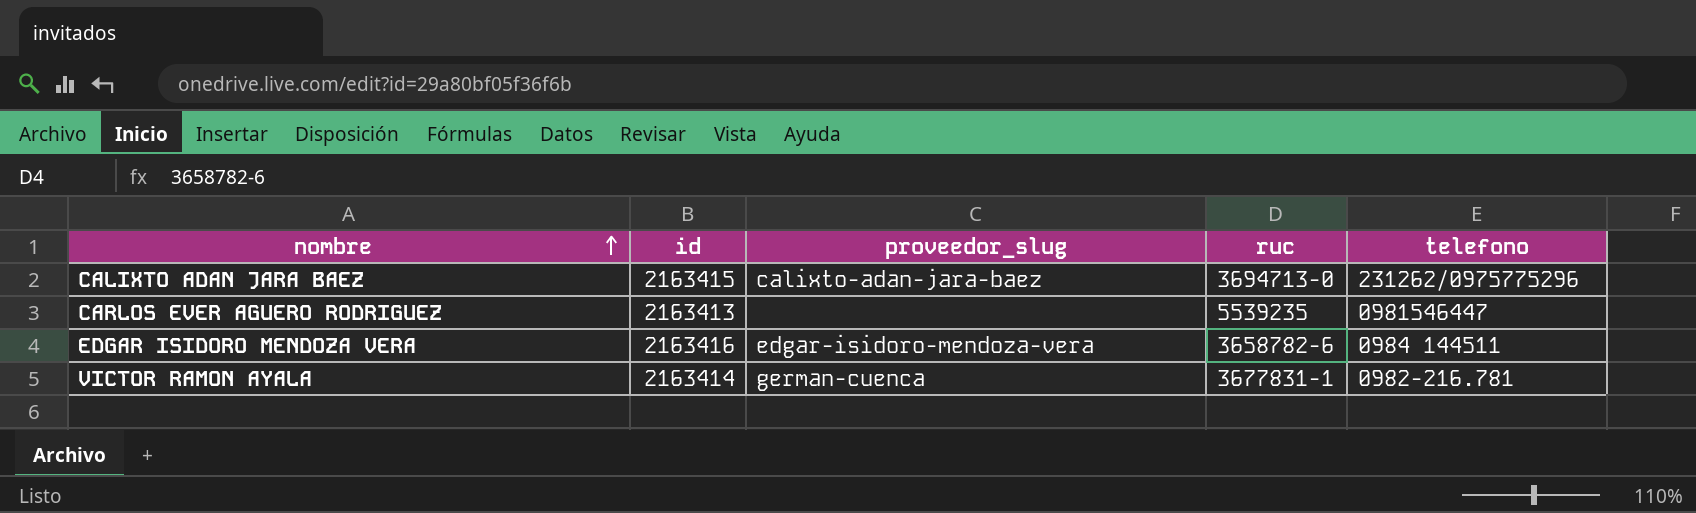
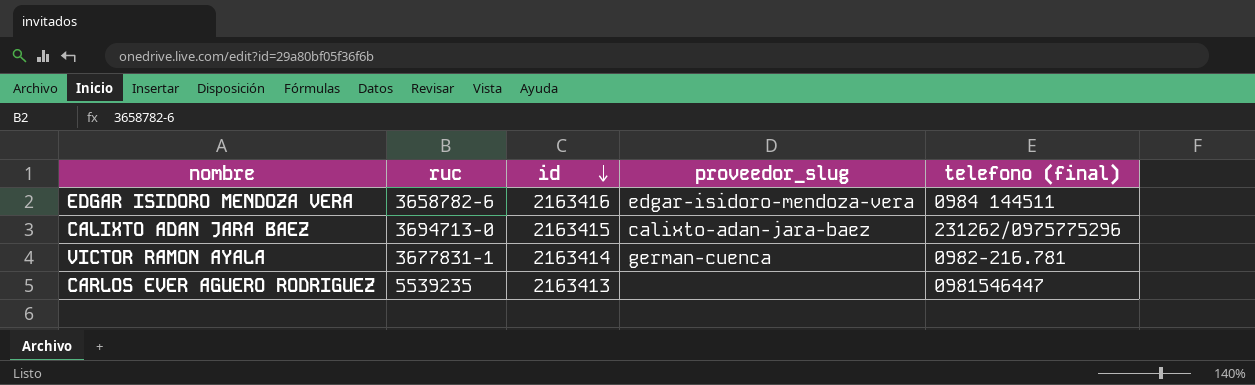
row order: nombre ascending -> id descending
column ruc | position: 4 -> 2
column name: telefono -> telefono (final)

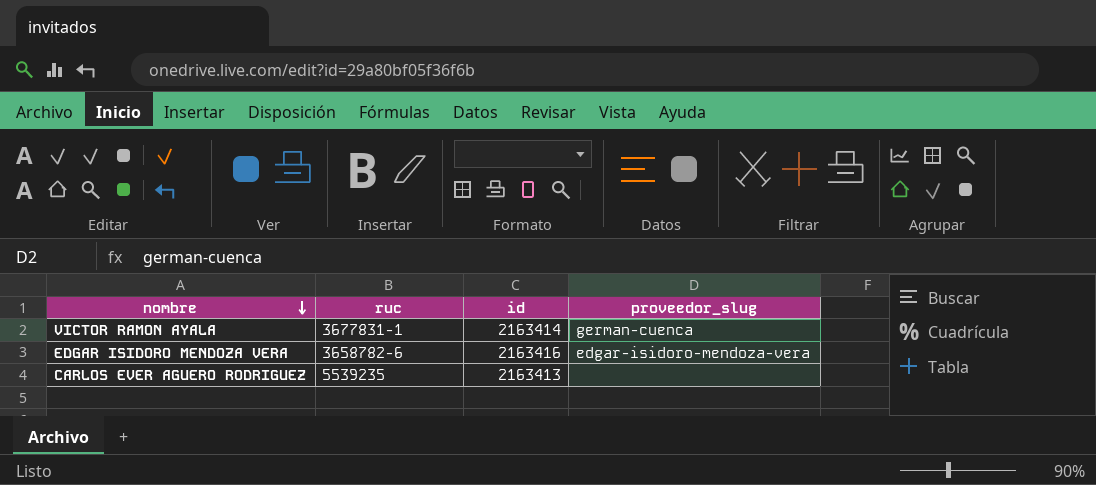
row order: id descending -> nombre descending
column telefono (final) | position: 5 -> none
row CALIXTO ADAN JARA BAEZ: 3694713-0 | 2163415 | calixto-adan-jara-baez | 231262/0975775296 -> none

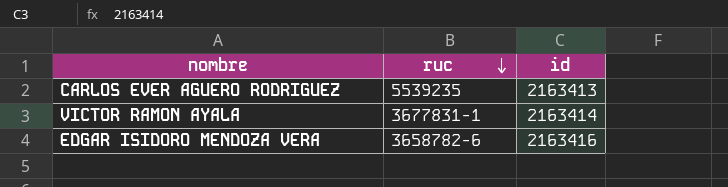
row order: nombre descending -> ruc descending
column proveedor_slug | position: 4 -> none

